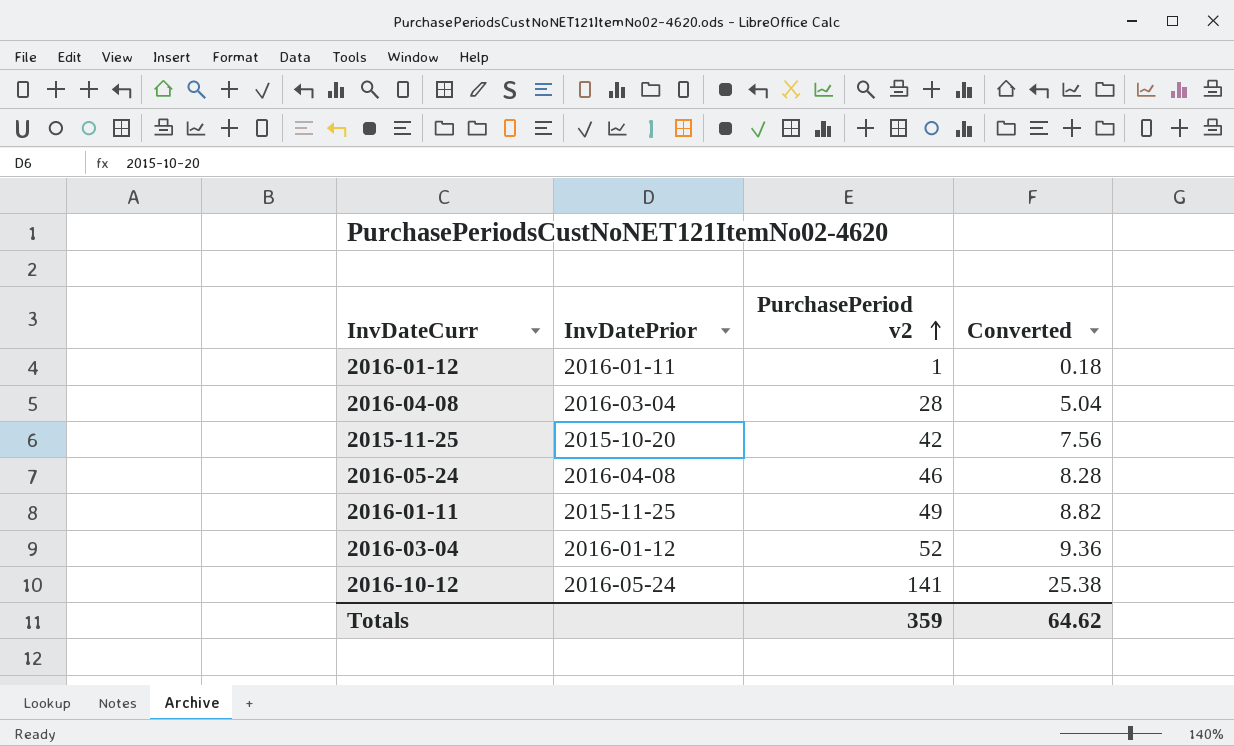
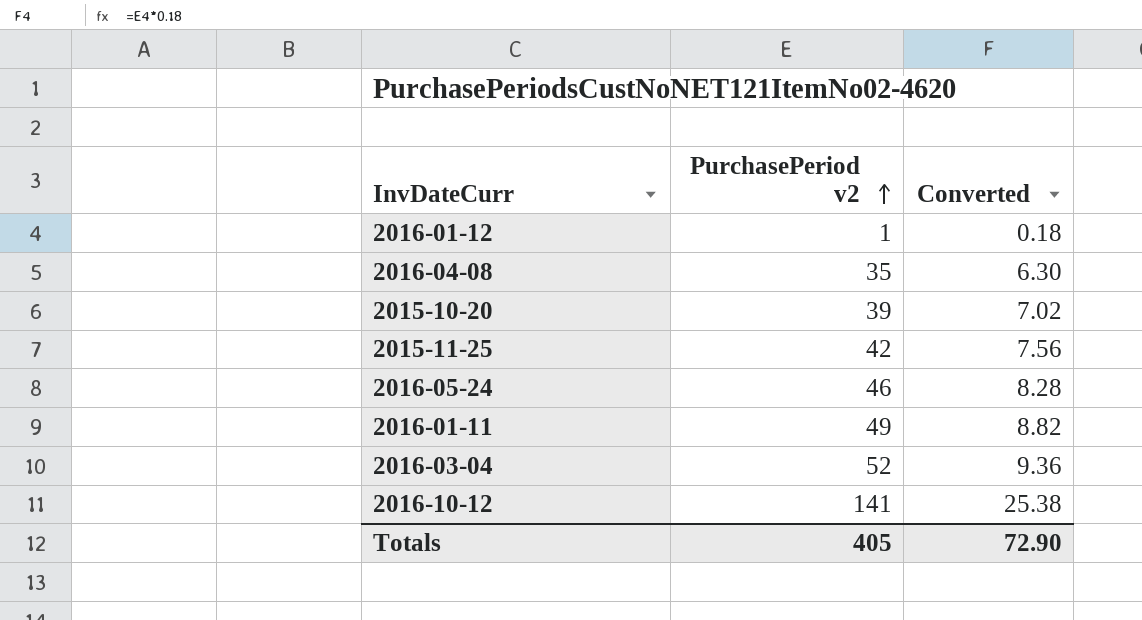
column InvDatePrior | position: 2 -> none
2016-04-08 | PurchasePeriod v2: 28 -> 35
2016-04-08 | Converted: 5.04 -> 6.30
row 2015-10-20: none -> 39 | 7.02
Totals | PurchasePeriod v2: 359 -> 405
Totals | Converted: 64.62 -> 72.90

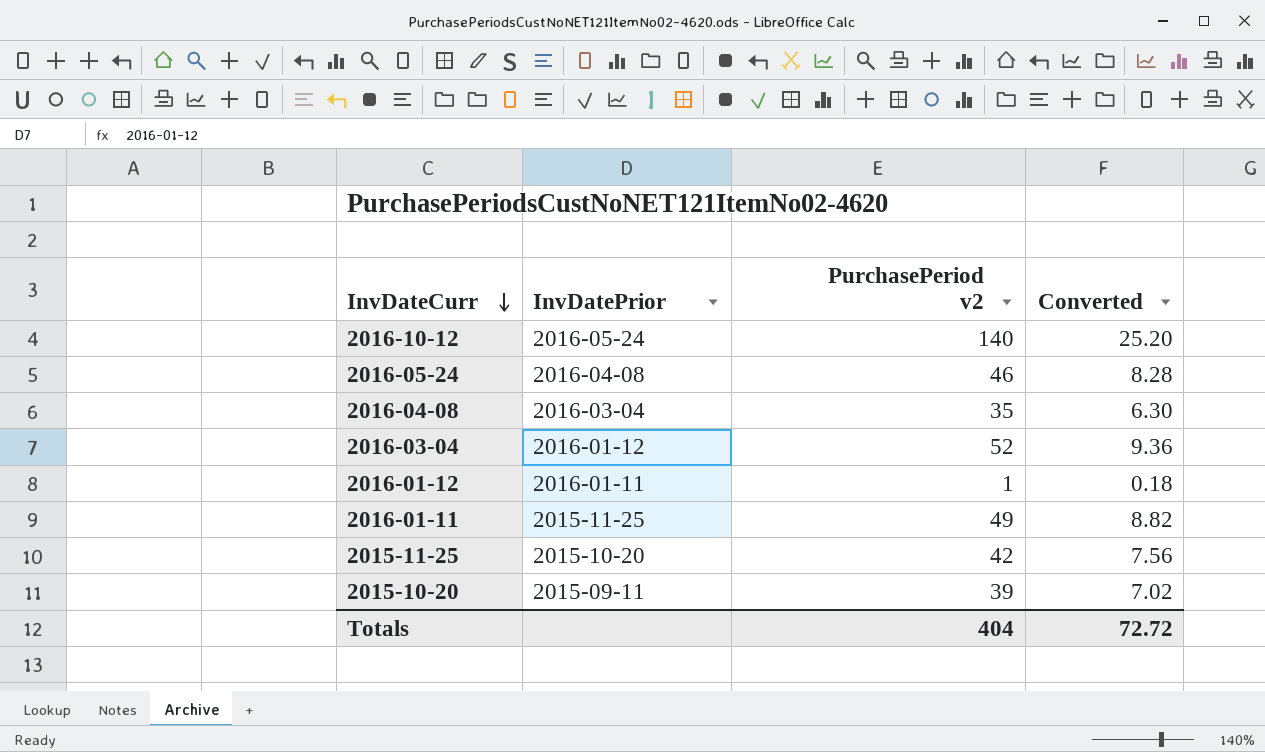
row order: PurchasePeriod v2 ascending -> InvDateCurr descending
column InvDatePrior | position: none -> 2
2016-10-12 | PurchasePeriod v2: 141 -> 140
2016-10-12 | Converted: 25.38 -> 25.20
Totals | PurchasePeriod v2: 405 -> 404
Totals | Converted: 72.90 -> 72.72

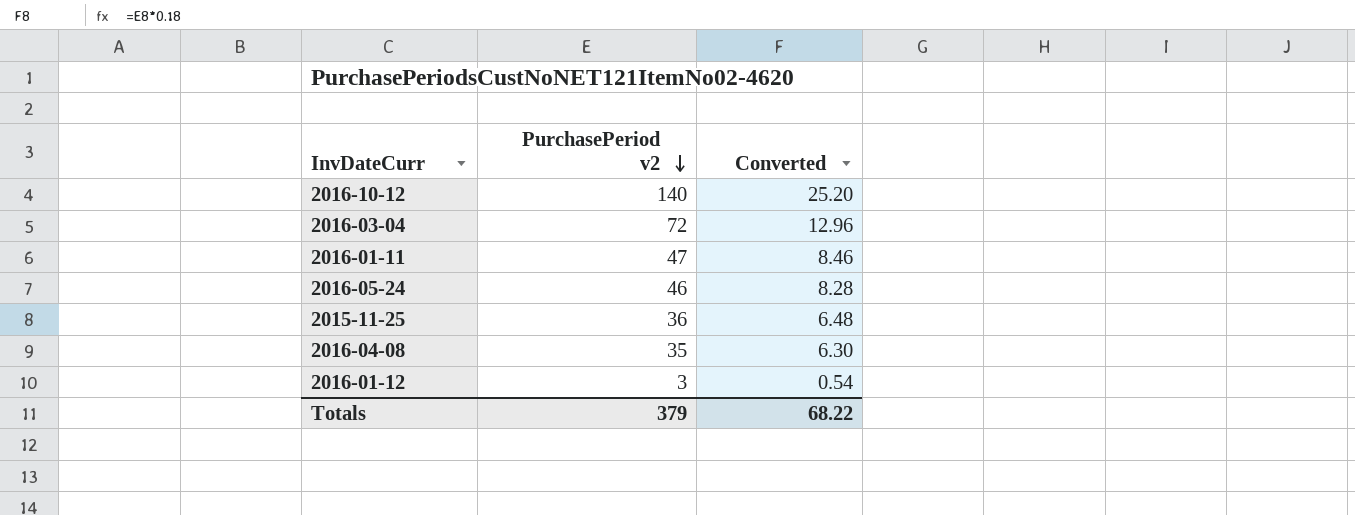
row order: InvDateCurr descending -> PurchasePeriod v2 descending
column InvDatePrior | position: 2 -> none
row 2015-10-20: 2015-09-11 | 39 | 7.02 -> none
2016-03-04 | PurchasePeriod v2: 52 -> 72
2016-03-04 | Converted: 9.36 -> 12.96
2016-01-11 | PurchasePeriod v2: 49 -> 47
2016-01-11 | Converted: 8.82 -> 8.46
2015-11-25 | PurchasePeriod v2: 42 -> 36
2015-11-25 | Converted: 7.56 -> 6.48
2016-01-12 | PurchasePeriod v2: 1 -> 3
2016-01-12 | Converted: 0.18 -> 0.54
Totals | PurchasePeriod v2: 404 -> 379
Totals | Converted: 72.72 -> 68.22

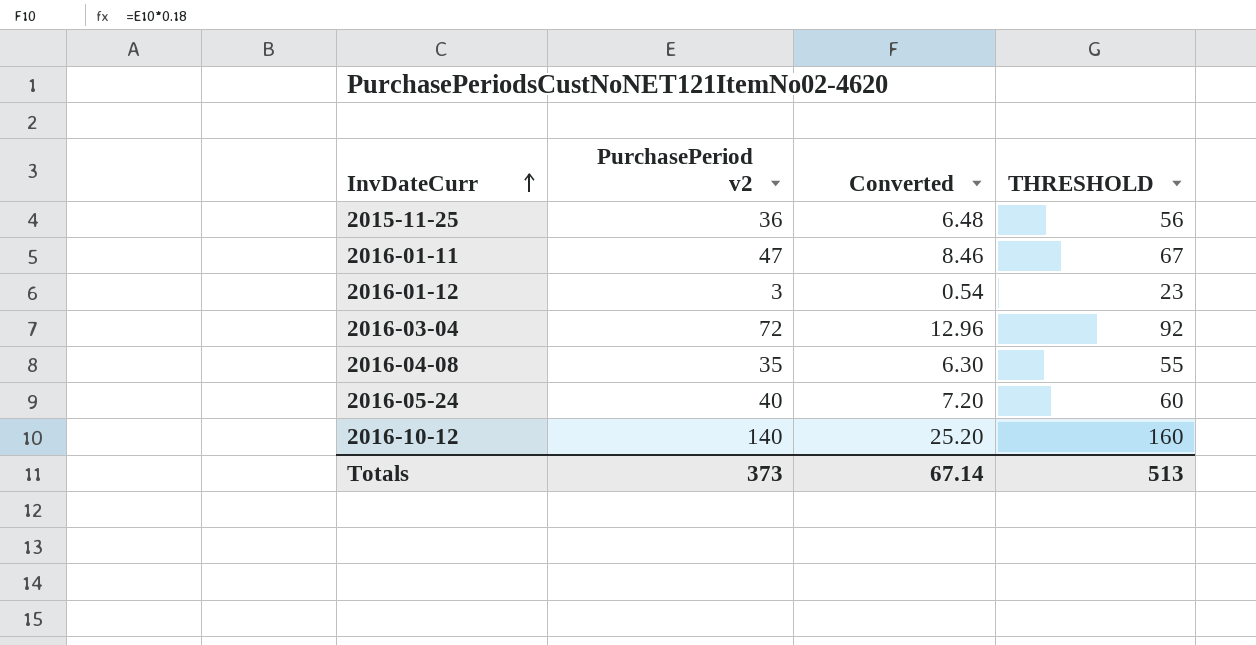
row order: PurchasePeriod v2 descending -> InvDateCurr ascending
column THRESHOLD | formula: none -> [PurchasePeriod v2] + 20
2016-05-24 | PurchasePeriod v2: 46 -> 40
2016-05-24 | Converted: 8.28 -> 7.20
Totals | PurchasePeriod v2: 379 -> 373
Totals | Converted: 68.22 -> 67.14

